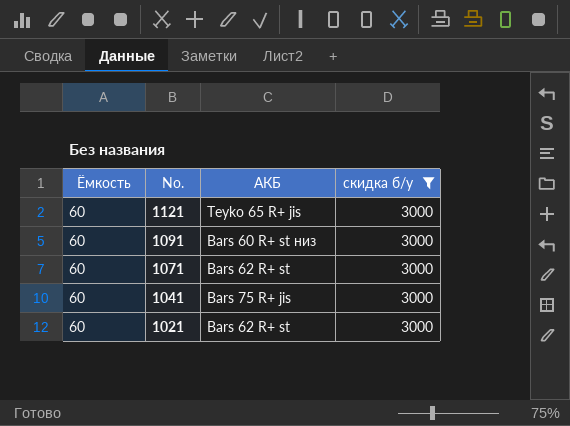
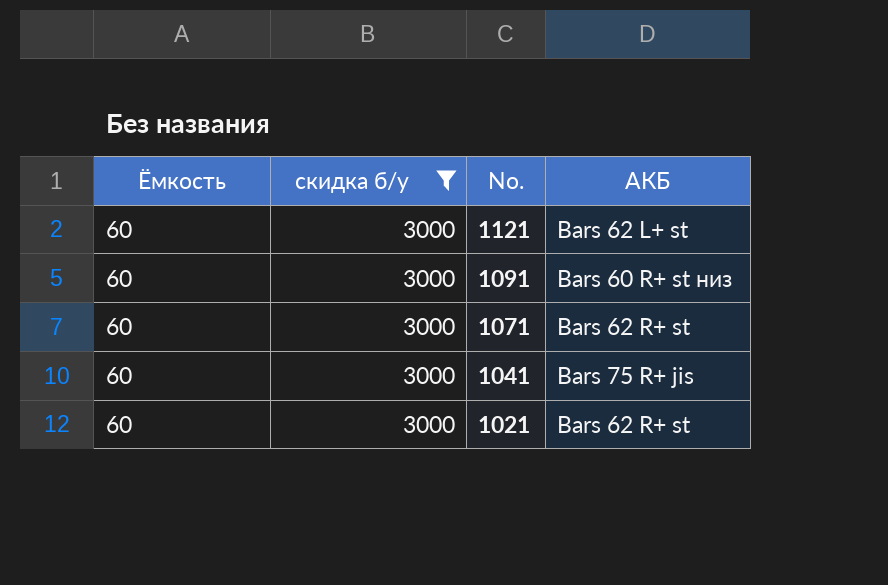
column скидка б/у | position: 4 -> 2
1121 | АКБ: Teyko 65 R+ jis -> Bars 62 L+ st

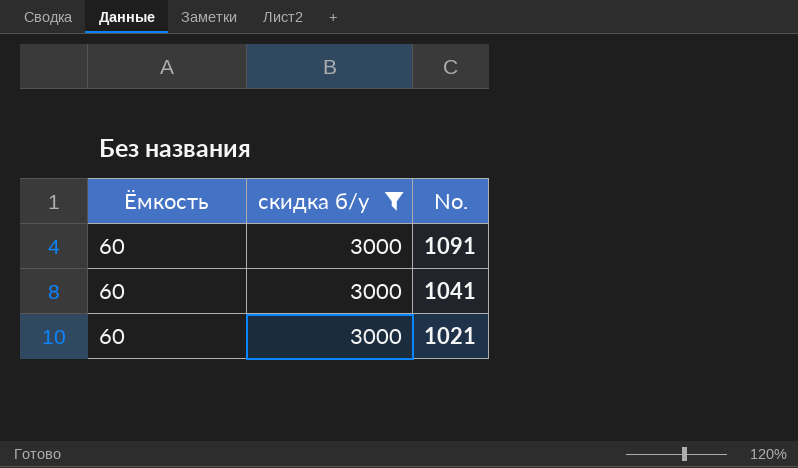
column АКБ | position: 4 -> none
row 1121: 60 | 3000 | Bars 62 L+ st -> none
row 1071: 60 | 3000 | Bars 62 R+ st -> none

